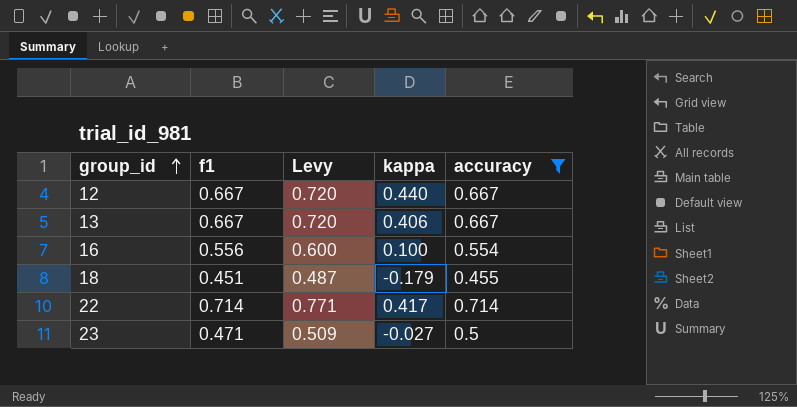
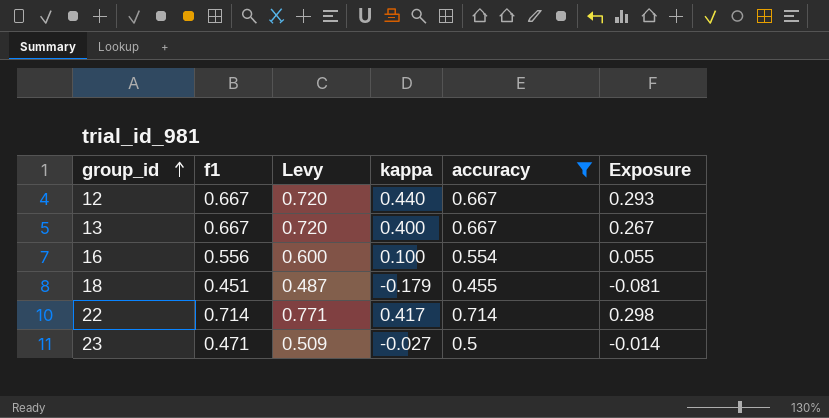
column Exposure | formula: none -> [kappa] * [accuracy]
13 | kappa: 0.406 -> 0.400

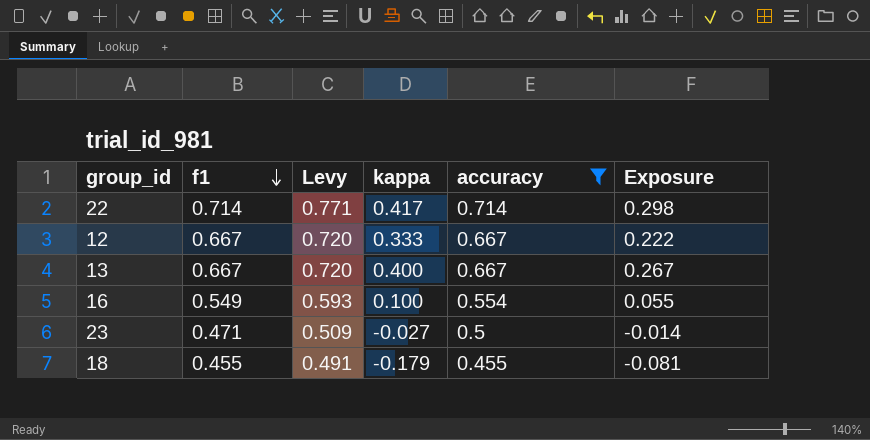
row order: group_id ascending -> f1 descending
12 | kappa: 0.440 -> 0.333
12 | Exposure: 0.293 -> 0.222
16 | f1: 0.556 -> 0.549
16 | Levy: 0.600 -> 0.593
18 | f1: 0.451 -> 0.455
18 | Levy: 0.487 -> 0.491

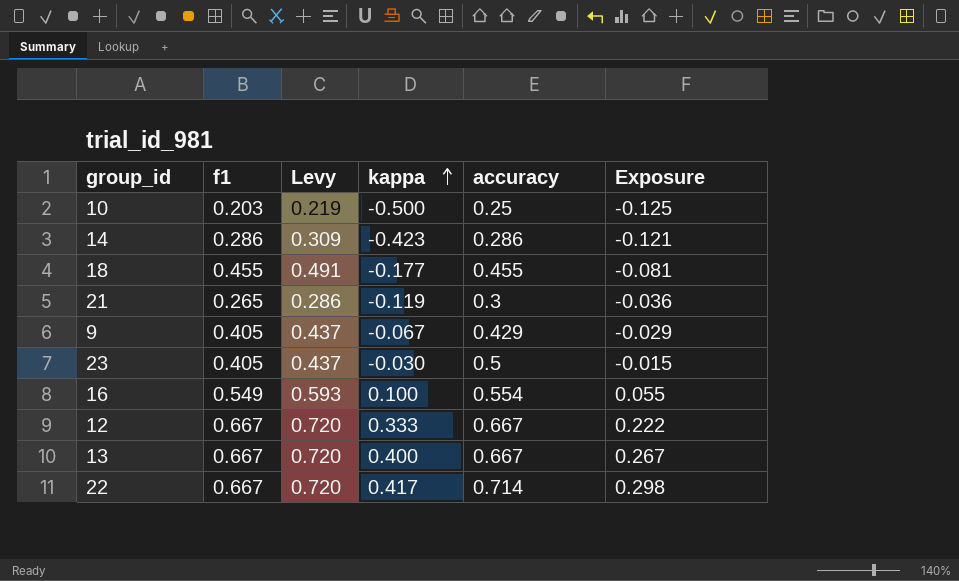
filter: accuracy >= 0.455 -> none
row order: f1 descending -> kappa ascending
18 | kappa: -0.179 -> -0.177
23 | f1: 0.471 -> 0.405
23 | Levy: 0.509 -> 0.437
23 | kappa: -0.027 -> -0.030
23 | Exposure: -0.014 -> -0.015
22 | f1: 0.714 -> 0.667
22 | Levy: 0.771 -> 0.720

